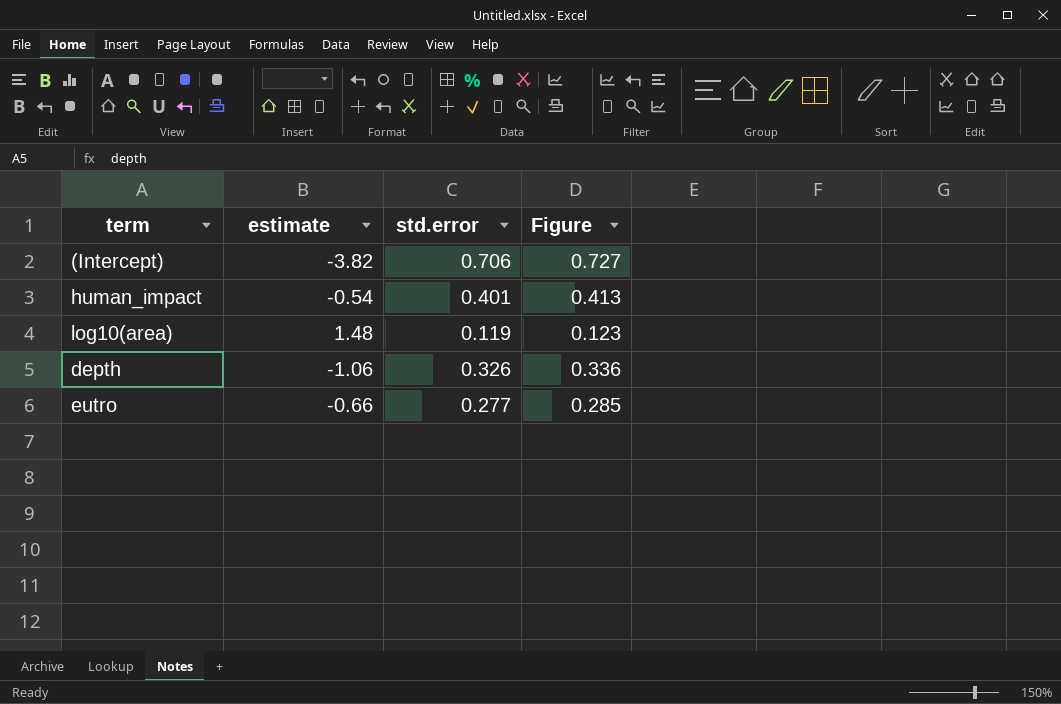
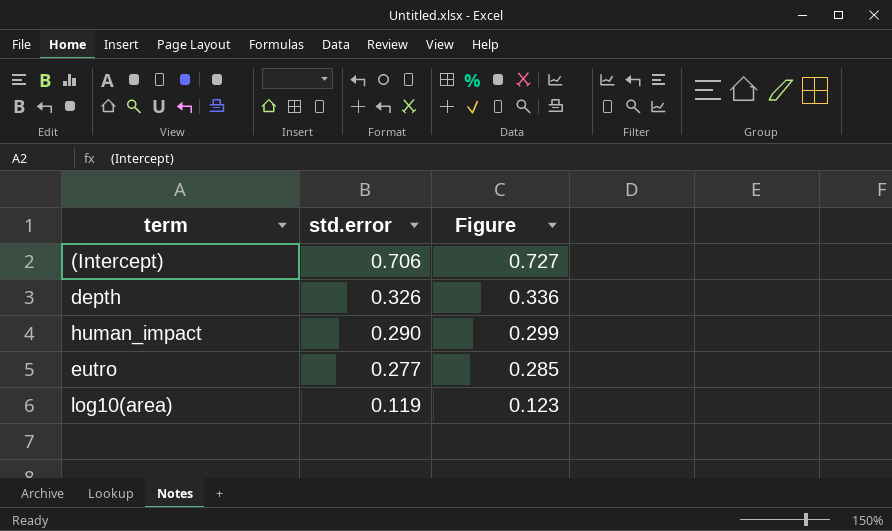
row order: none -> std.error descending
column estimate | position: 2 -> none
human_impact | std.error: 0.401 -> 0.290
human_impact | Figure: 0.413 -> 0.299

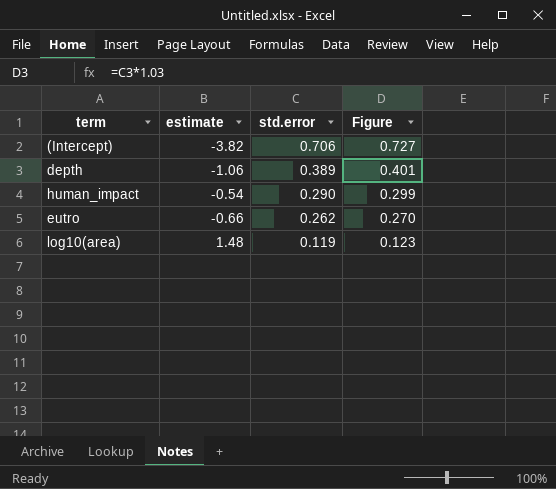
column estimate | position: none -> 2
depth | std.error: 0.326 -> 0.389
depth | Figure: 0.336 -> 0.401
eutro | std.error: 0.277 -> 0.262
eutro | Figure: 0.285 -> 0.270

